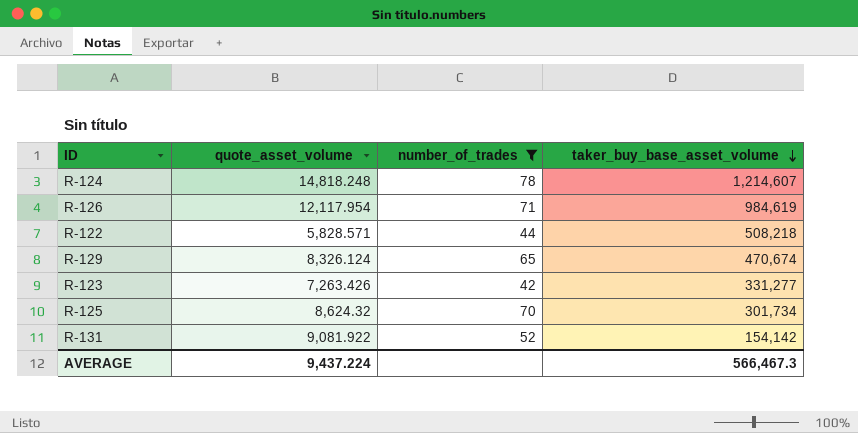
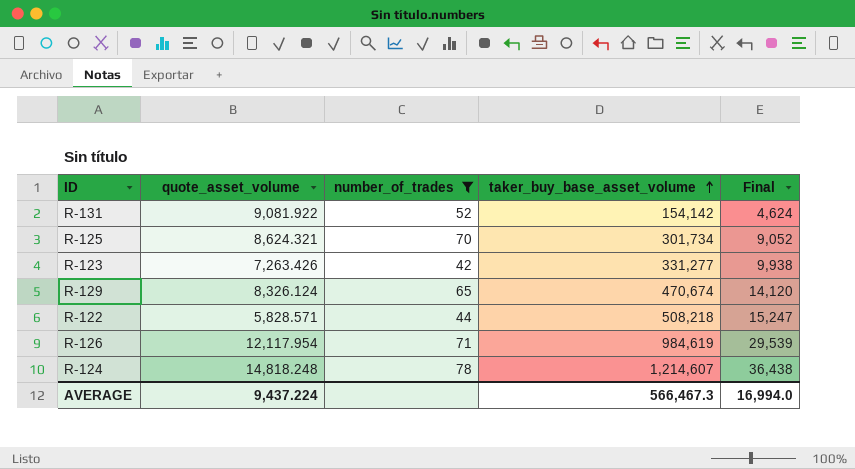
row order: taker_buy_base_asset_volume descending -> taker_buy_base_asset_volume ascending
column Final | formula: none -> [taker_buy_base_asset_volume] * 0.03
R-125 | quote_asset_volume: 8,624.32 -> 8,624.321

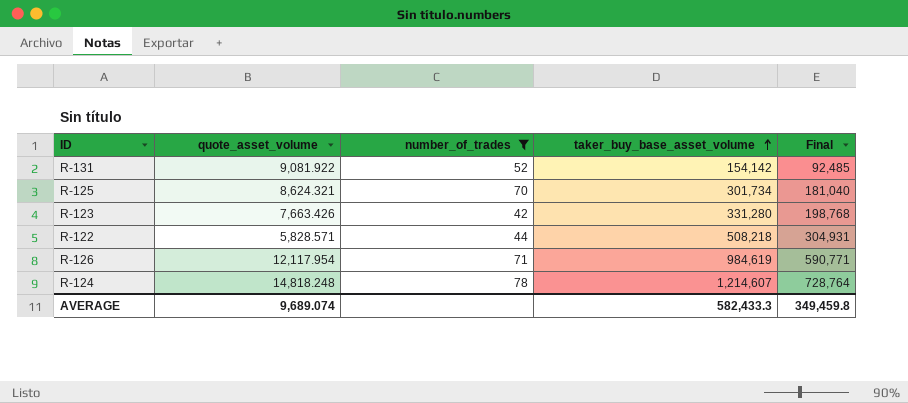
column Final | formula: [taker_buy_base_asset_volume] * 0.03 -> [taker_buy_base_asset_volume] * 0.6
row R-129: 8,326.124 | 65 | 470,674 | 14,120 -> none
R-123 | quote_asset_volume: 7,263.426 -> 7,663.426
R-123 | taker_buy_base_asset_volume: 331,277 -> 331,280
AVERAGE | quote_asset_volume: 9,437.224 -> 9,689.074
AVERAGE | taker_buy_base_asset_volume: 566,467.3 -> 582,433.3
AVERAGE | Final: 16,994.0 -> 349,459.8

